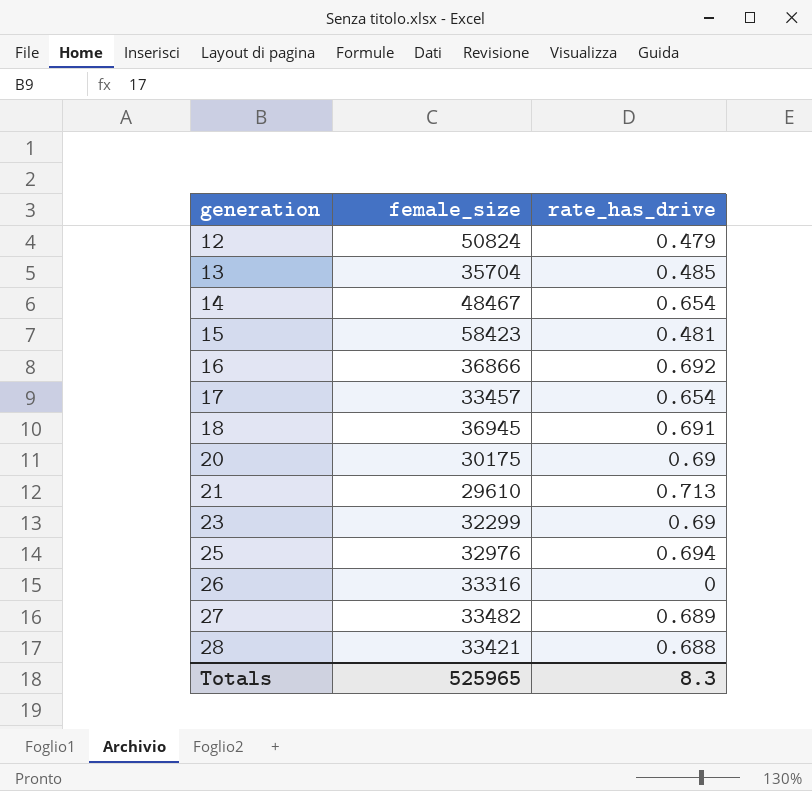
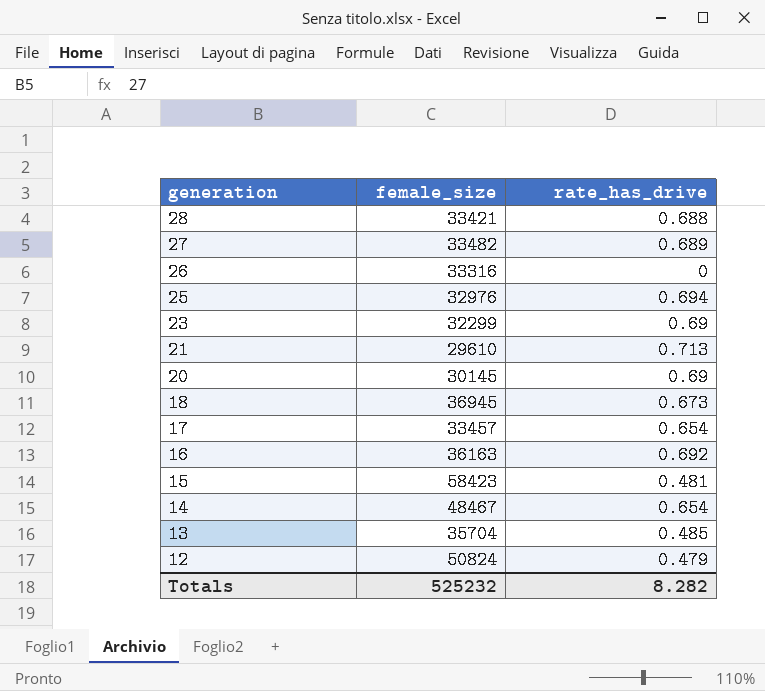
row order: generation ascending -> generation descending
20 | female_size: 30175 -> 30145
18 | rate_has_drive: 0.691 -> 0.673
16 | female_size: 36866 -> 36163
Totals | female_size: 525965 -> 525232
Totals | rate_has_drive: 8.3 -> 8.282

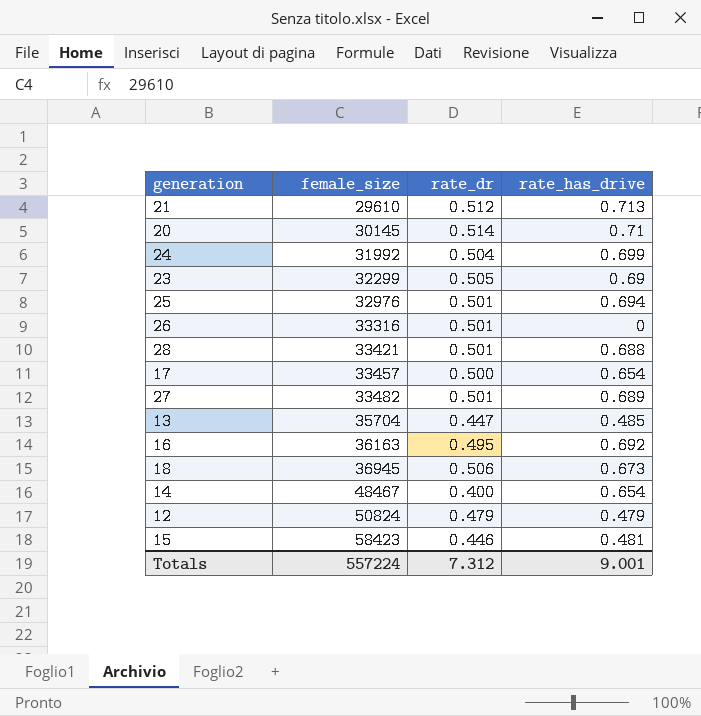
row order: generation descending -> female_size ascending
column rate_dr | position: none -> 3
20 | rate_has_drive: 0.69 -> 0.71
row 24: none -> 31992 | 0.504 | 0.699
Totals | female_size: 525232 -> 557224
Totals | rate_has_drive: 8.282 -> 9.001

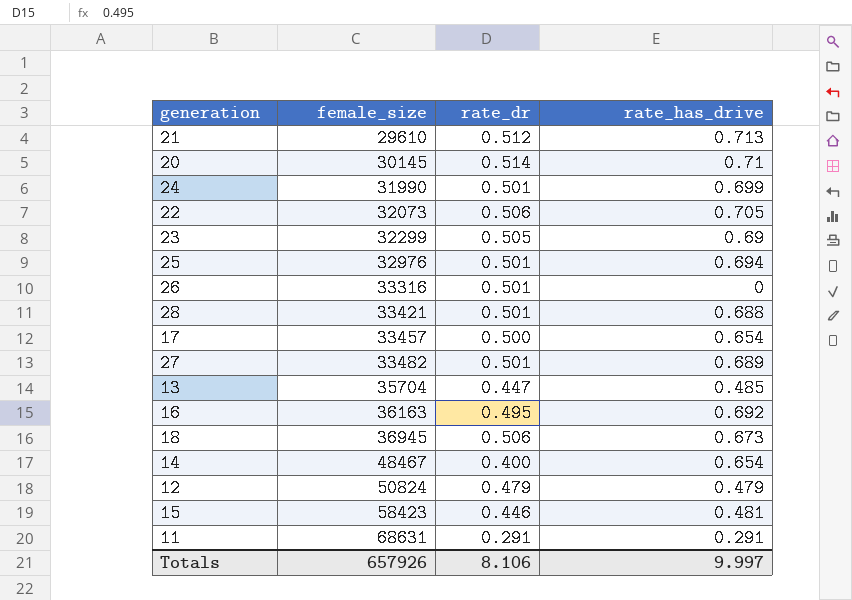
24 | female_size: 31992 -> 31990
24 | rate_dr: 0.504 -> 0.501
row 22: none -> 32073 | 0.506 | 0.705
row 11: none -> 68631 | 0.291 | 0.291
Totals | female_size: 557224 -> 657926
Totals | rate_dr: 7.312 -> 8.106
Totals | rate_has_drive: 9.001 -> 9.997

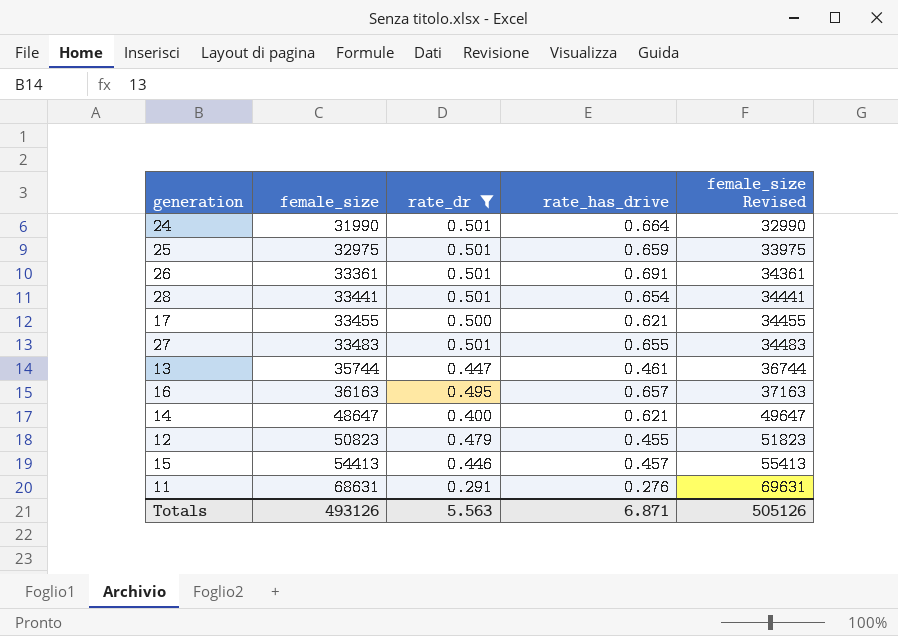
filter: none -> rate_dr <= 0.501
column female_size Revised | formula: none -> [female_size] + 1000
24 | rate_has_drive: 0.699 -> 0.664
25 | female_size: 32976 -> 32975
25 | rate_has_drive: 0.694 -> 0.659
26 | female_size: 33316 -> 33361
26 | rate_has_drive: 0 -> 0.691
28 | female_size: 33421 -> 33441
28 | rate_has_drive: 0.688 -> 0.654
17 | female_size: 33457 -> 33455
17 | rate_has_drive: 0.654 -> 0.621
27 | female_size: 33482 -> 33483
27 | rate_has_drive: 0.689 -> 0.655
13 | female_size: 35704 -> 35744
13 | rate_has_drive: 0.485 -> 0.461
16 | rate_has_drive: 0.692 -> 0.657
14 | female_size: 48467 -> 48647
14 | rate_has_drive: 0.654 -> 0.621
12 | female_size: 50824 -> 50823
12 | rate_has_drive: 0.479 -> 0.455
15 | female_size: 58423 -> 54413
15 | rate_has_drive: 0.481 -> 0.457
11 | rate_has_drive: 0.291 -> 0.276
Totals | female_size: 657926 -> 493126
Totals | rate_dr: 8.106 -> 5.563
Totals | rate_has_drive: 9.997 -> 6.871

